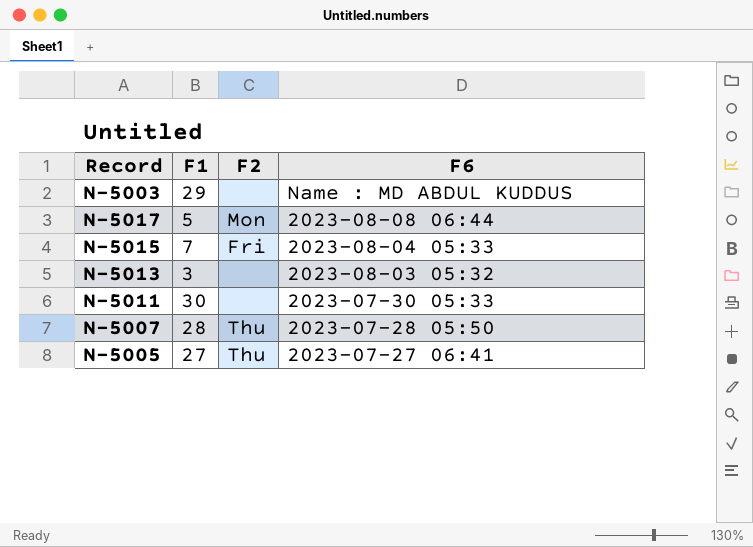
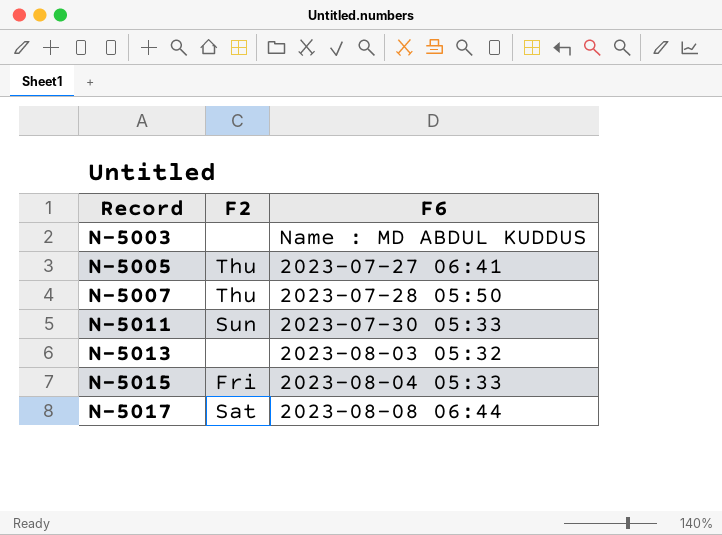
row order: F6 descending -> Record ascending
column F1 | position: 2 -> none
N-5011 | F2: none -> Sun
N-5017 | F2: Mon -> Sat

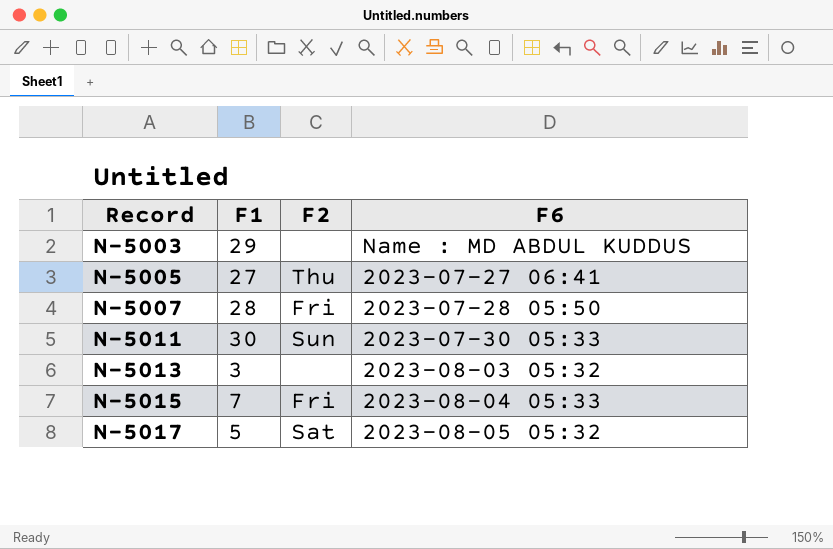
column F1 | position: none -> 2
N-5007 | F2: Thu -> Fri
N-5017 | F6: 2023-08-08 06:44 -> 2023-08-05 05:32

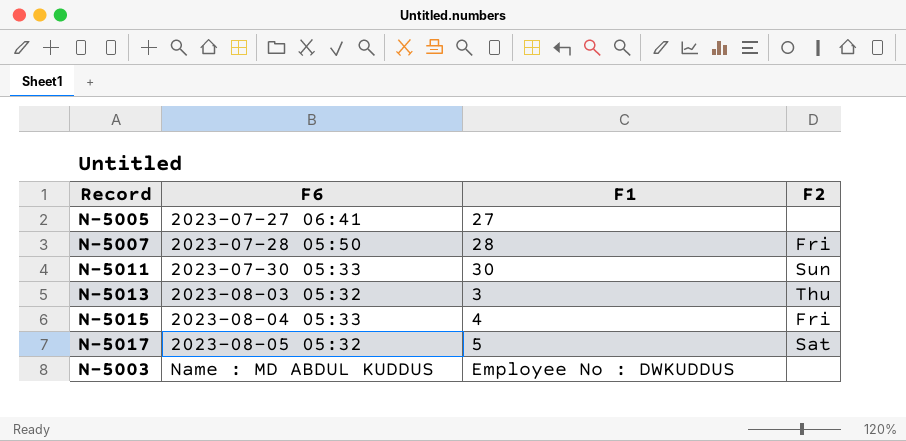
row order: Record ascending -> F6 ascending
column F6 | position: 4 -> 2
N-5005 | F2: Thu -> none
N-5013 | F2: none -> Thu
N-5015 | F1: 7 -> 4
N-5003 | F1: 29 -> Employee No : DWKUDDUS

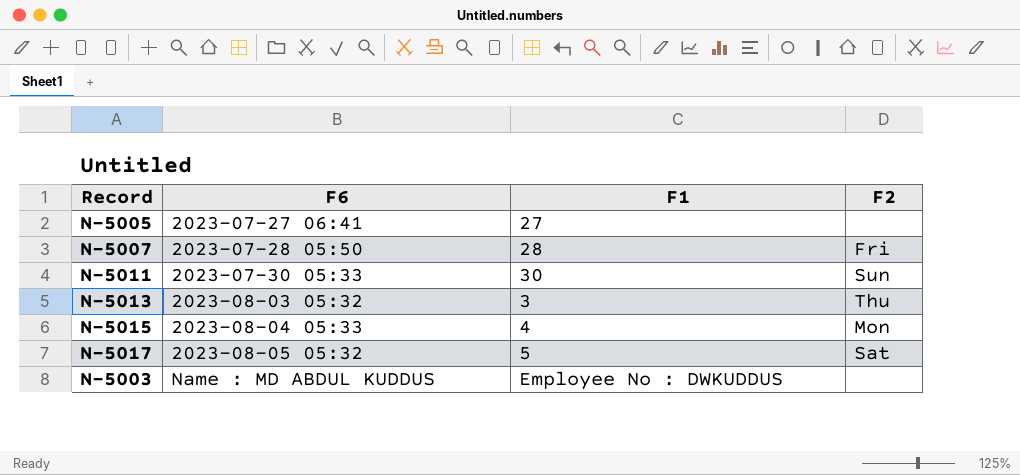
N-5015 | F2: Fri -> Mon

